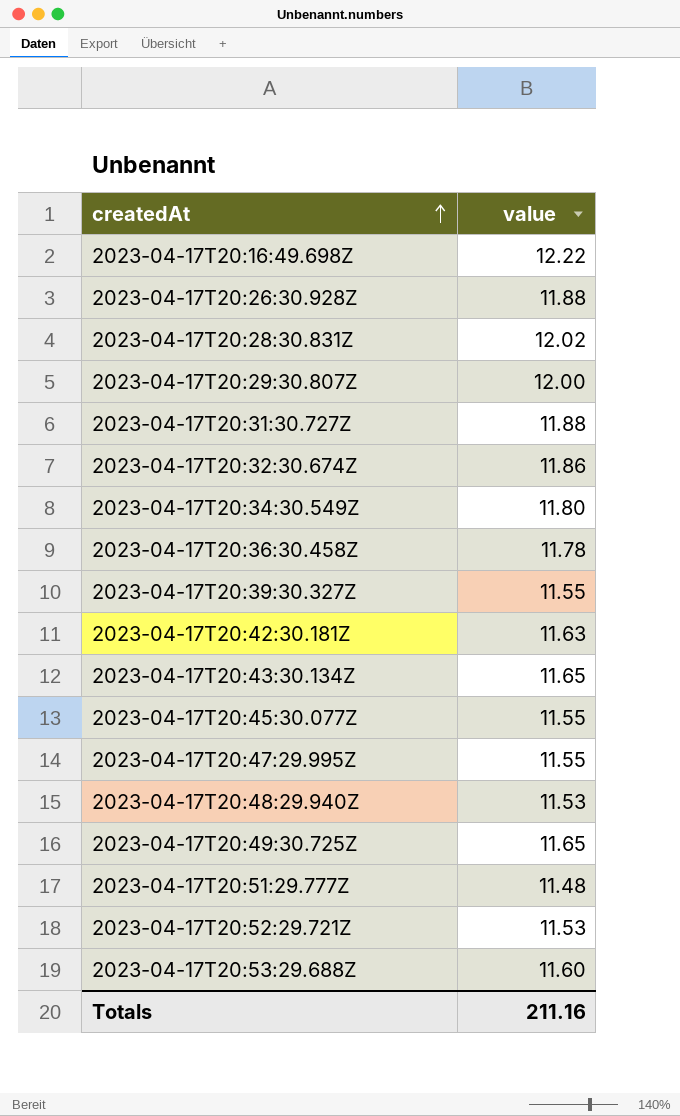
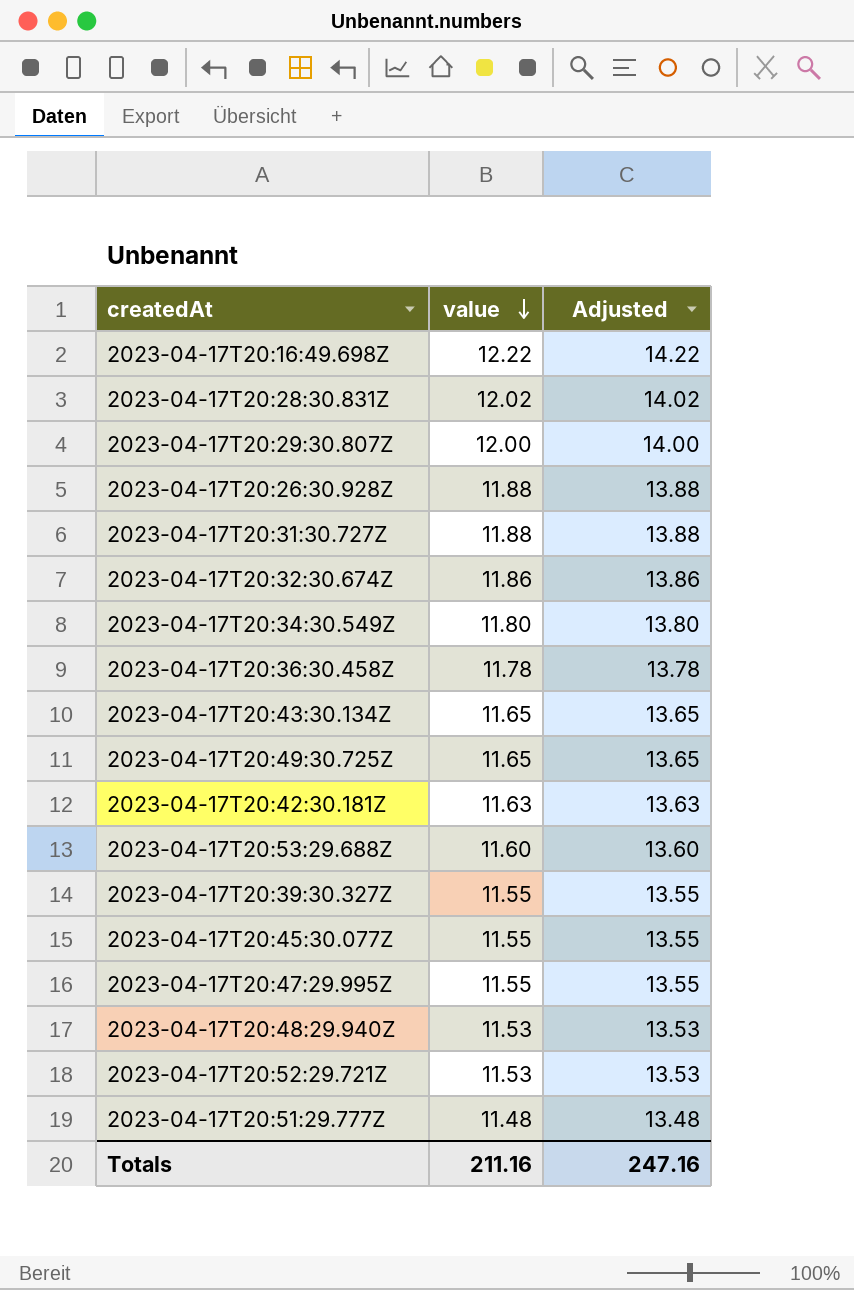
row order: createdAt ascending -> value descending
column Adjusted | formula: none -> [value] + 2

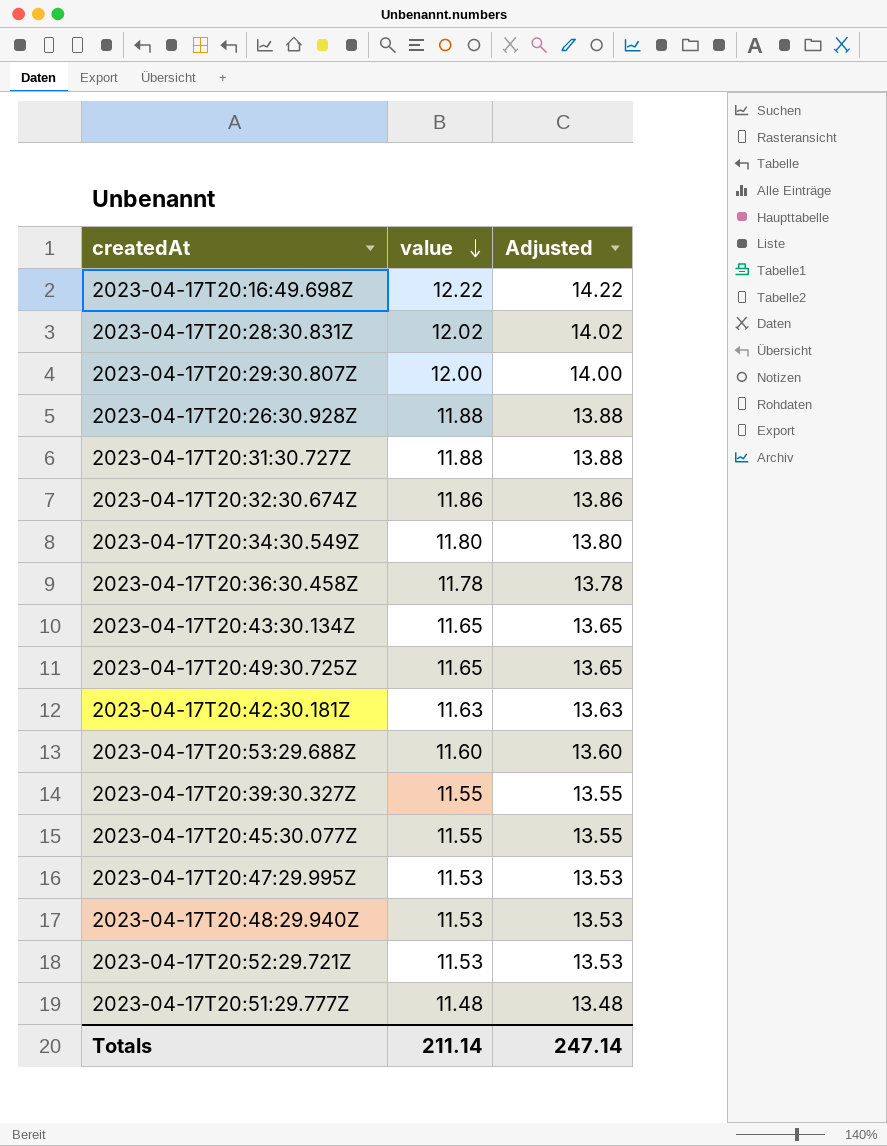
2023-04-17T20:47:29.995Z | value: 11.55 -> 11.53
2023-04-17T20:47:29.995Z | Adjusted: 13.55 -> 13.53
Totals | value: 211.16 -> 211.14
Totals | Adjusted: 247.16 -> 247.14

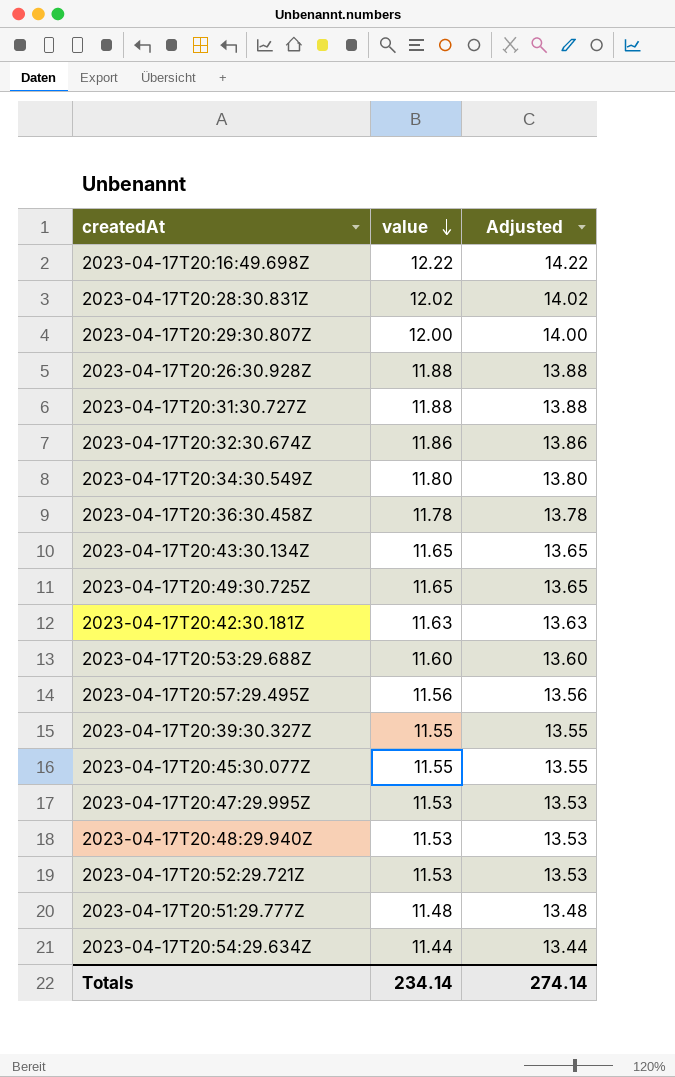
row 2023-04-17T20:57:29.495Z: none -> 11.56 | 13.56
row 2023-04-17T20:54:29.634Z: none -> 11.44 | 13.44
Totals | value: 211.14 -> 234.14
Totals | Adjusted: 247.14 -> 274.14

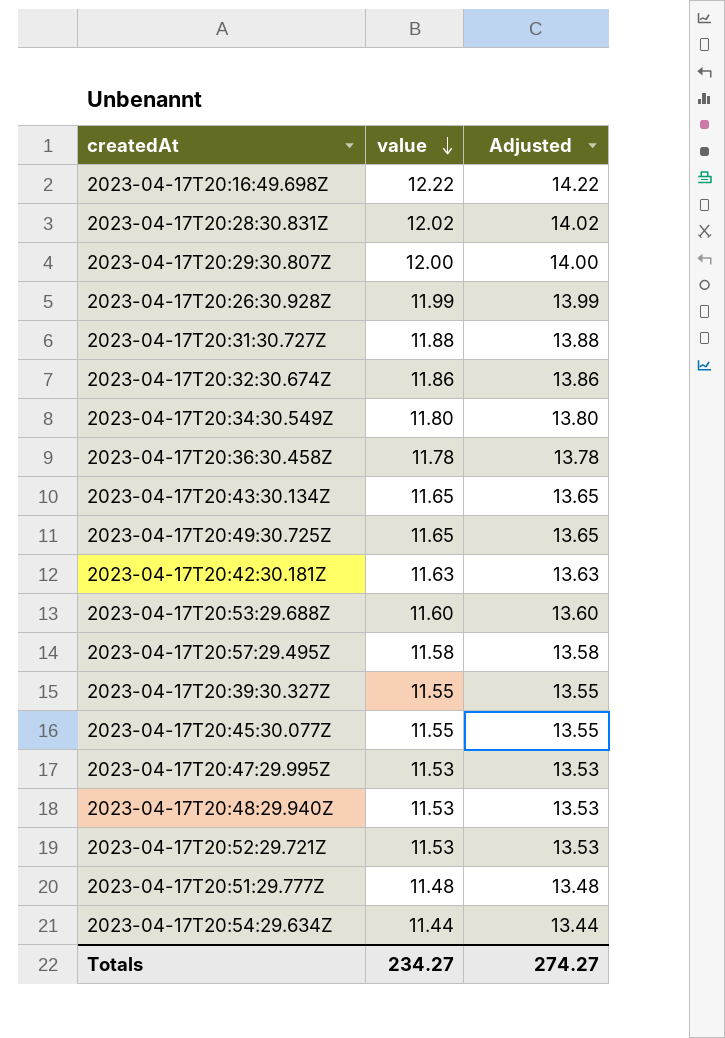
2023-04-17T20:26:30.928Z | value: 11.88 -> 11.99
2023-04-17T20:26:30.928Z | Adjusted: 13.88 -> 13.99
2023-04-17T20:57:29.495Z | value: 11.56 -> 11.58
2023-04-17T20:57:29.495Z | Adjusted: 13.56 -> 13.58
Totals | value: 234.14 -> 234.27
Totals | Adjusted: 274.14 -> 274.27

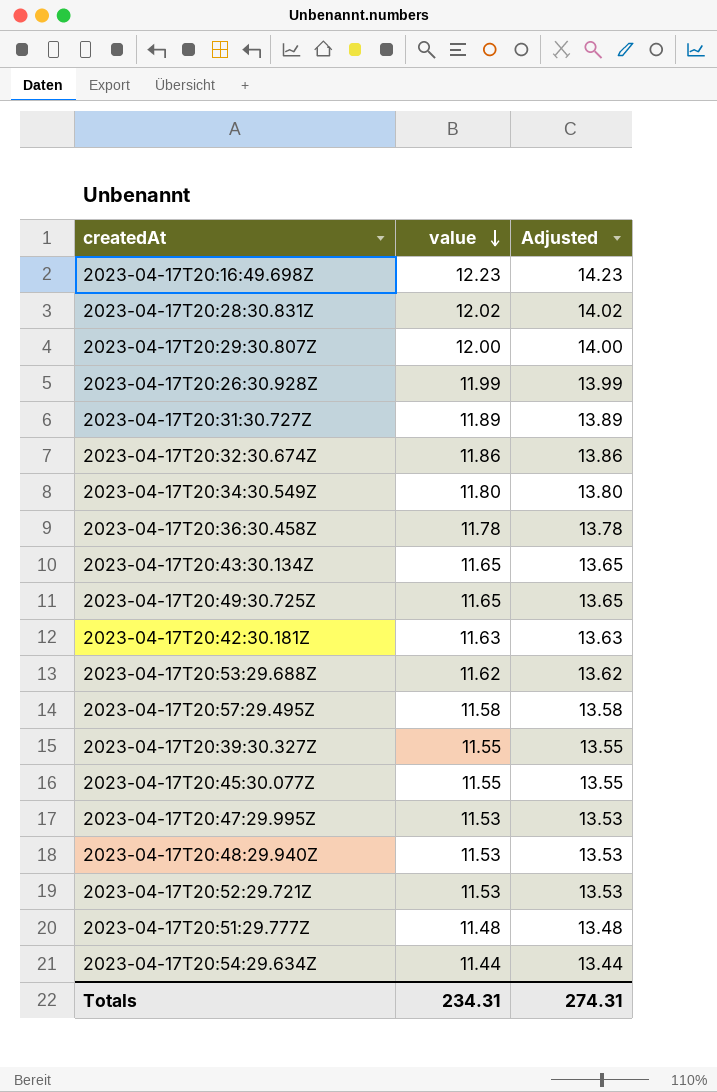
2023-04-17T20:16:49.698Z | value: 12.22 -> 12.23
2023-04-17T20:16:49.698Z | Adjusted: 14.22 -> 14.23
2023-04-17T20:31:30.727Z | value: 11.88 -> 11.89
2023-04-17T20:31:30.727Z | Adjusted: 13.88 -> 13.89
2023-04-17T20:53:29.688Z | value: 11.60 -> 11.62
2023-04-17T20:53:29.688Z | Adjusted: 13.60 -> 13.62
Totals | value: 234.27 -> 234.31
Totals | Adjusted: 274.27 -> 274.31

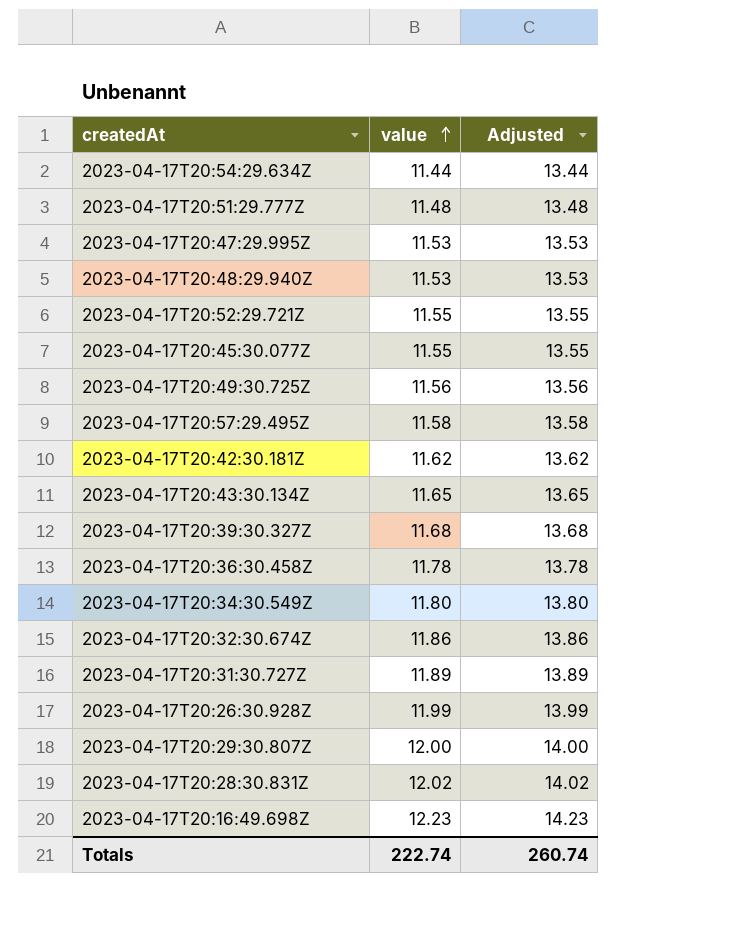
row order: value descending -> value ascending
row 2023-04-17T20:53:29.688Z: 11.62 | 13.62 -> none
2023-04-17T20:52:29.721Z | value: 11.53 -> 11.55
2023-04-17T20:52:29.721Z | Adjusted: 13.53 -> 13.55
2023-04-17T20:49:30.725Z | value: 11.65 -> 11.56
2023-04-17T20:49:30.725Z | Adjusted: 13.65 -> 13.56
2023-04-17T20:42:30.181Z | value: 11.63 -> 11.62
2023-04-17T20:42:30.181Z | Adjusted: 13.63 -> 13.62
2023-04-17T20:39:30.327Z | value: 11.55 -> 11.68
2023-04-17T20:39:30.327Z | Adjusted: 13.55 -> 13.68
Totals | value: 234.31 -> 222.74
Totals | Adjusted: 274.31 -> 260.74

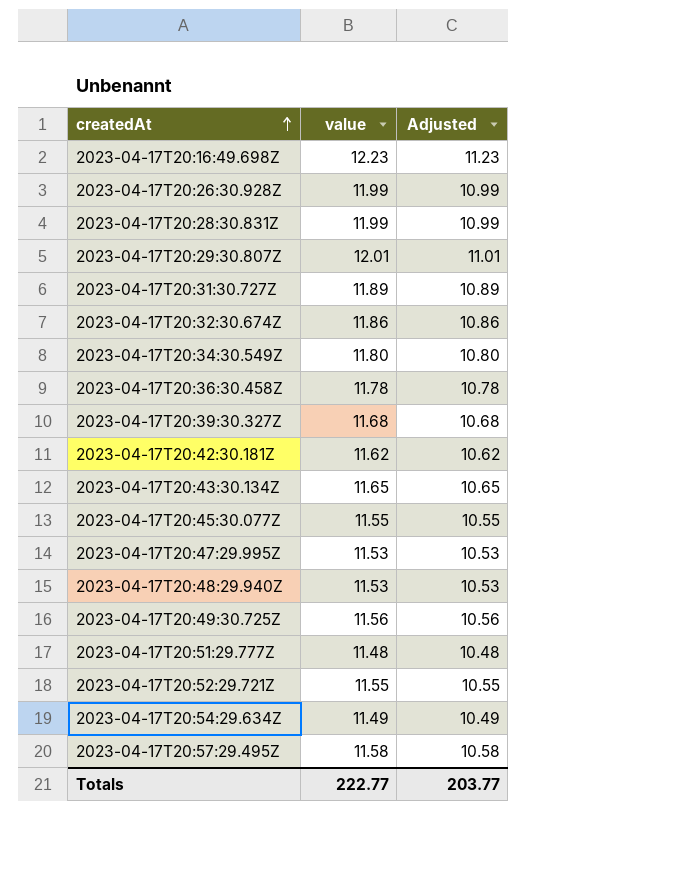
row order: value ascending -> createdAt ascending
column Adjusted | formula: [value] + 2 -> [value] - 1
2023-04-17T20:28:30.831Z | value: 12.02 -> 11.99
2023-04-17T20:29:30.807Z | value: 12.00 -> 12.01
2023-04-17T20:54:29.634Z | value: 11.44 -> 11.49
Totals | value: 222.74 -> 222.77
Totals | Adjusted: 260.74 -> 203.77

